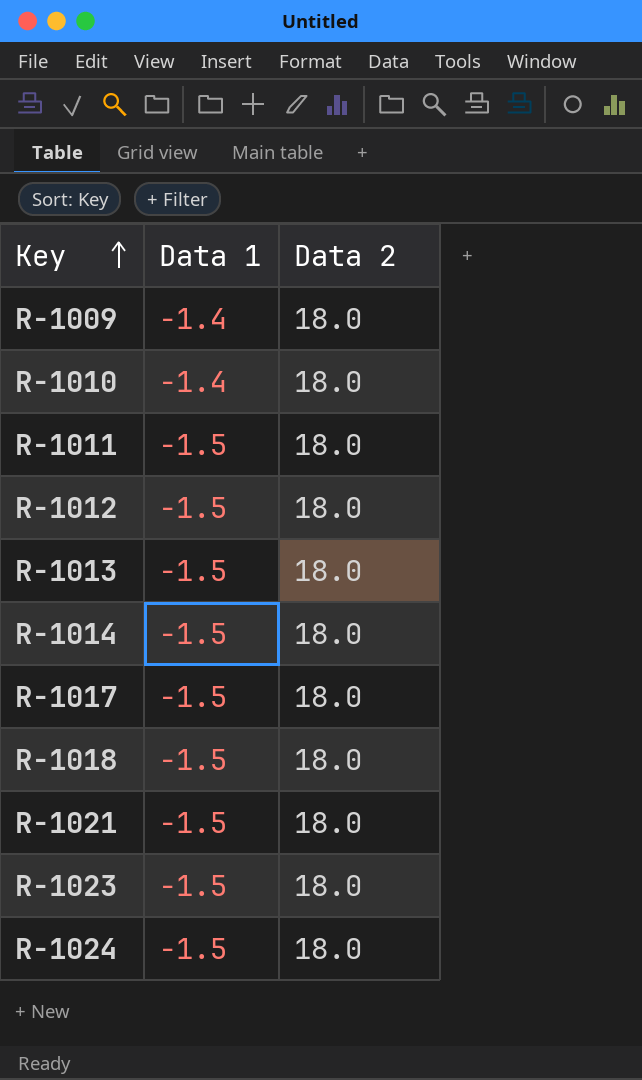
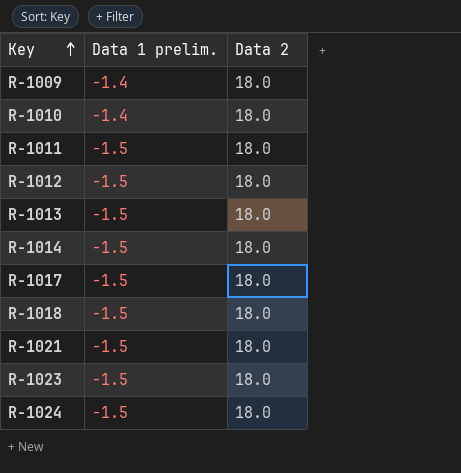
column name: Data 1 -> Data 1 prelim.

